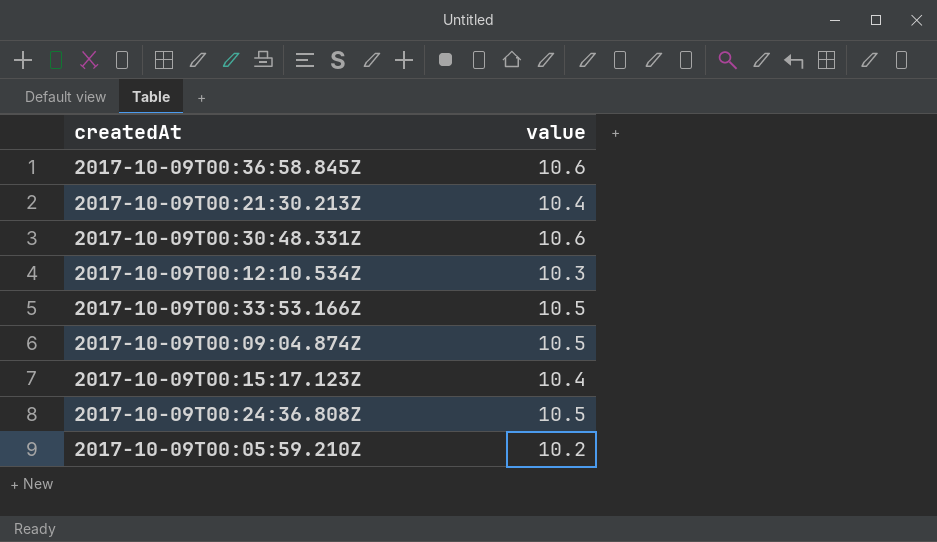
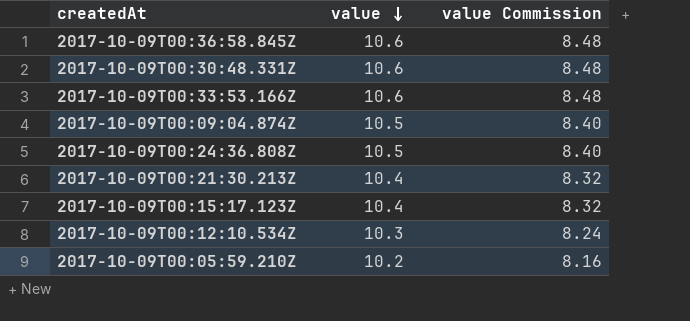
row order: none -> value descending
column value Commission | formula: none -> [value] * 0.8
2017-10-09T00:33:53.166Z | value: 10.5 -> 10.6

